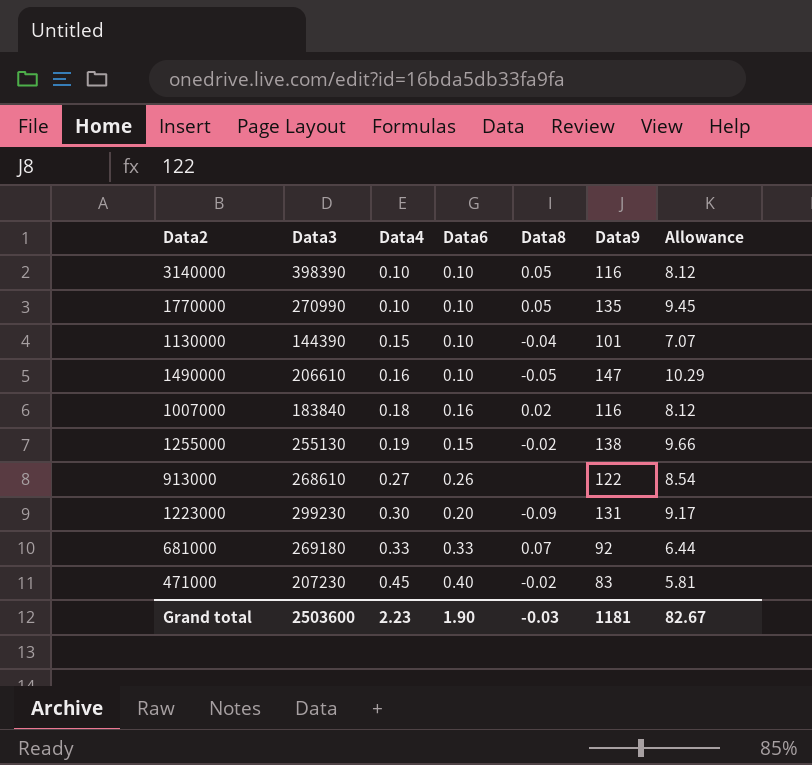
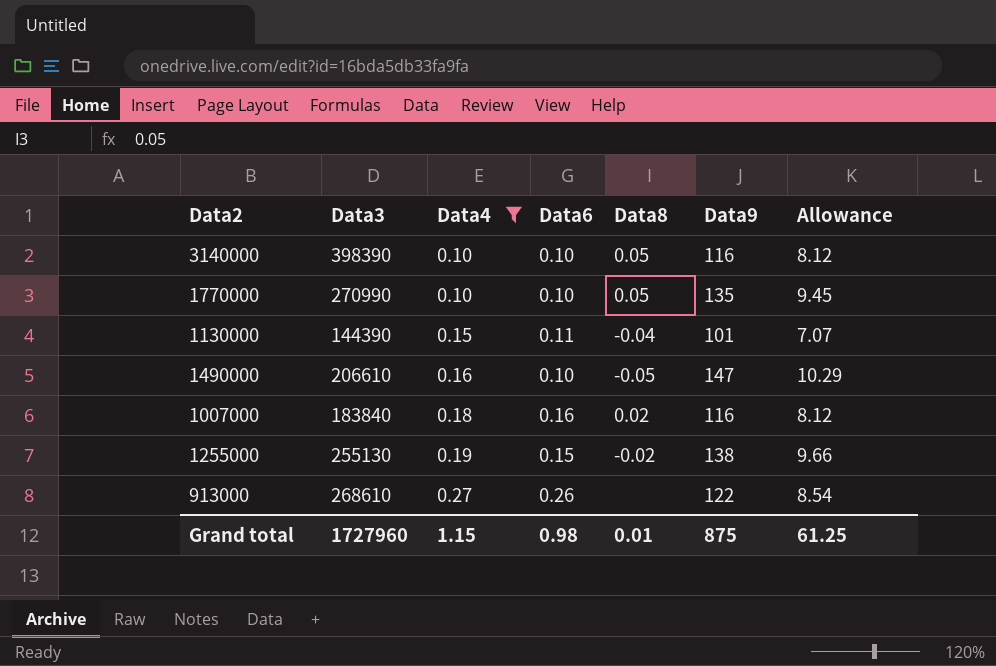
filter: none -> Data4 <= 0.27
1130000 | Data6: 0.10 -> 0.11
Grand total | Data3: 2503600 -> 1727960
Grand total | Data4: 2.23 -> 1.15
Grand total | Data6: 1.90 -> 0.98
Grand total | Data8: -0.03 -> 0.01
Grand total | Data9: 1181 -> 875
Grand total | Allowance: 82.67 -> 61.25

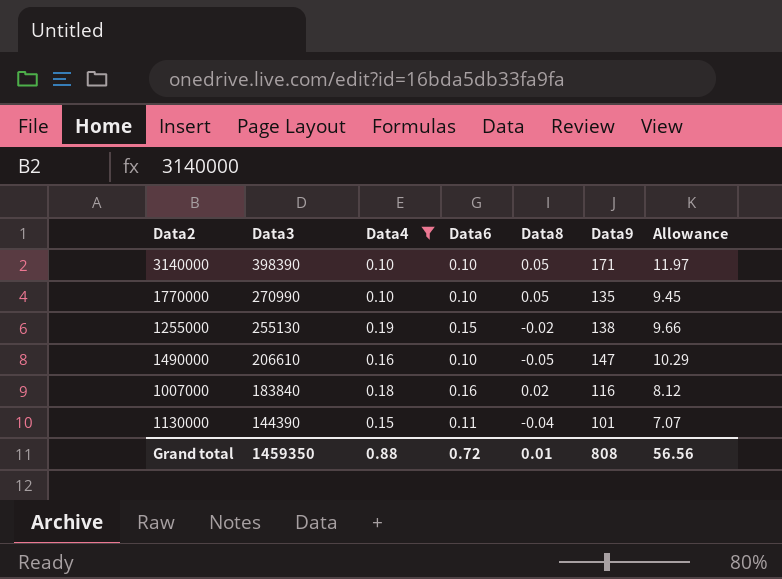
row order: Data4 ascending -> Data3 descending
row 913000: 268610 | 0.27 | 0.26 | none | 122 | 8.54 -> none
3140000 | Data9: 116 -> 171
3140000 | Allowance: 8.12 -> 11.97
Grand total | Data3: 1727960 -> 1459350
Grand total | Data4: 1.15 -> 0.88
Grand total | Data6: 0.98 -> 0.72
Grand total | Data9: 875 -> 808
Grand total | Allowance: 61.25 -> 56.56

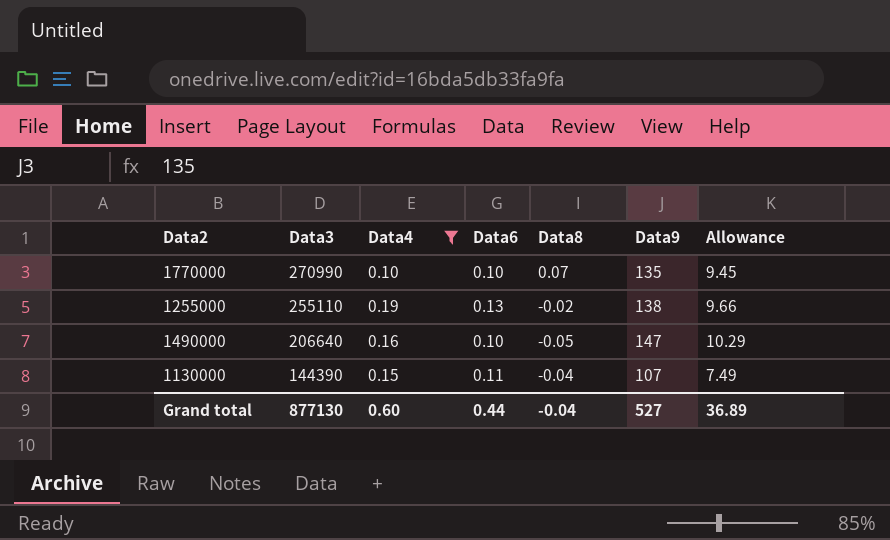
row 3140000: 398390 | 0.10 | 0.10 | 0.05 | 171 | 11.97 -> none
row 1007000: 183840 | 0.18 | 0.16 | 0.02 | 116 | 8.12 -> none
1770000 | Data8: 0.05 -> 0.07
1255000 | Data3: 255130 -> 255110
1255000 | Data6: 0.15 -> 0.13
1490000 | Data3: 206610 -> 206640
1130000 | Data9: 101 -> 107
1130000 | Allowance: 7.07 -> 7.49
Grand total | Data3: 1459350 -> 877130
Grand total | Data4: 0.88 -> 0.60
Grand total | Data6: 0.72 -> 0.44
Grand total | Data8: 0.01 -> -0.04
Grand total | Data9: 808 -> 527
Grand total | Allowance: 56.56 -> 36.89

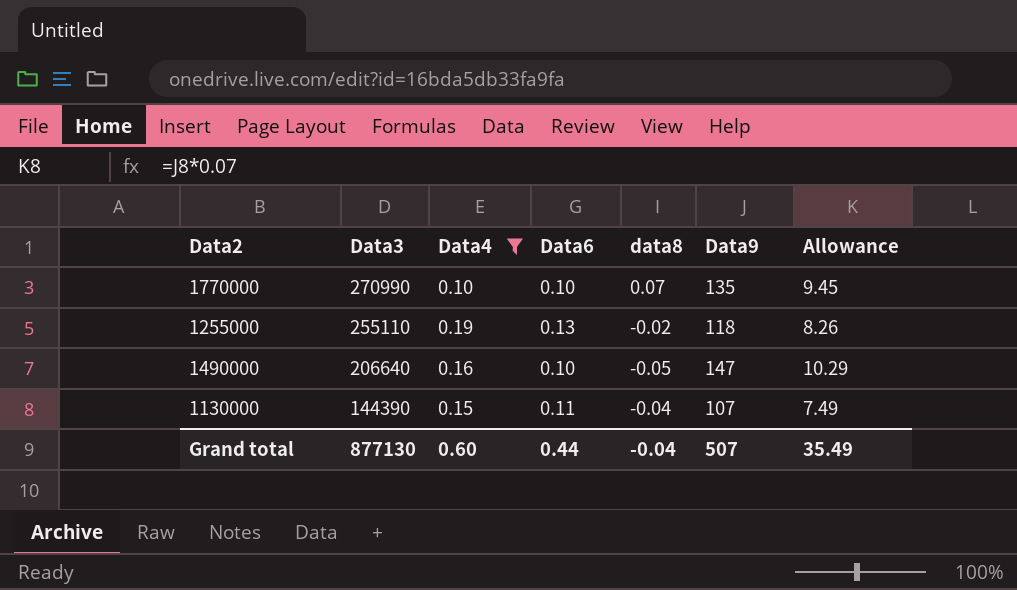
column name: Data8 -> data8
1255000 | Data9: 138 -> 118
1255000 | Allowance: 9.66 -> 8.26
Grand total | Data9: 527 -> 507
Grand total | Allowance: 36.89 -> 35.49

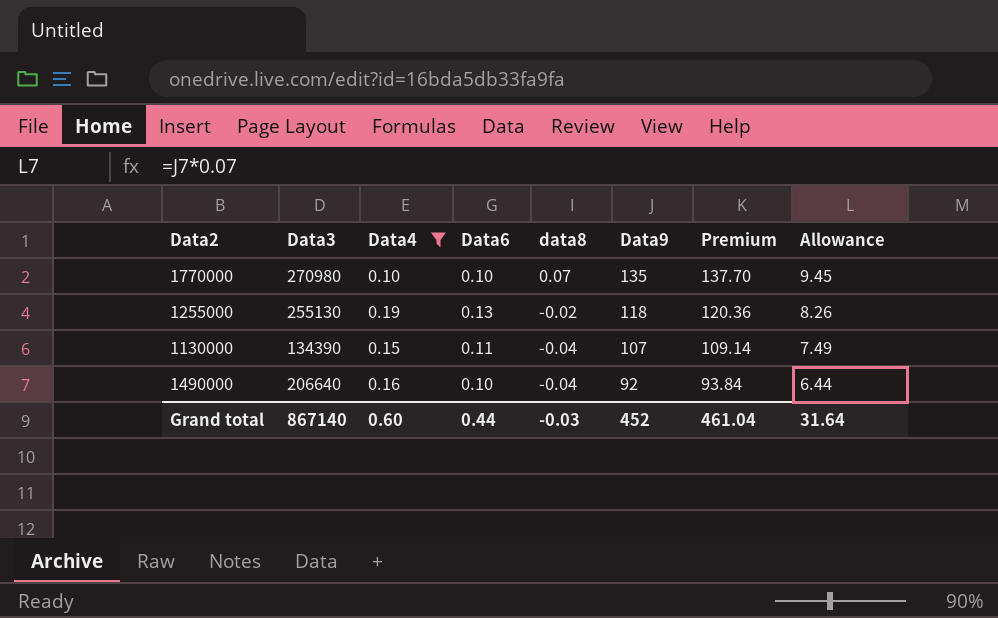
row order: Data3 descending -> data8 descending
column Premium | formula: none -> [Data9] * 1.02
1770000 | Data3: 270990 -> 270980
1255000 | Data3: 255110 -> 255130
1130000 | Data3: 144390 -> 134390
1490000 | data8: -0.05 -> -0.04
1490000 | Data9: 147 -> 92
1490000 | Allowance: 10.29 -> 6.44
Grand total | Data3: 877130 -> 867140
Grand total | data8: -0.04 -> -0.03
Grand total | Data9: 507 -> 452
Grand total | Allowance: 35.49 -> 31.64

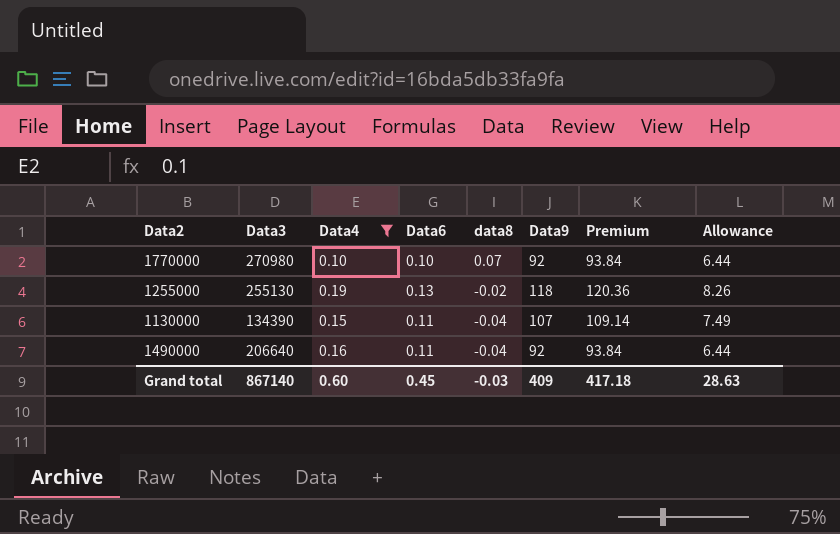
1770000 | Data9: 135 -> 92
1770000 | Premium: 137.70 -> 93.84
1770000 | Allowance: 9.45 -> 6.44
1490000 | Data6: 0.10 -> 0.11
Grand total | Data6: 0.44 -> 0.45
Grand total | Data9: 452 -> 409
Grand total | Premium: 461.04 -> 417.18
Grand total | Allowance: 31.64 -> 28.63

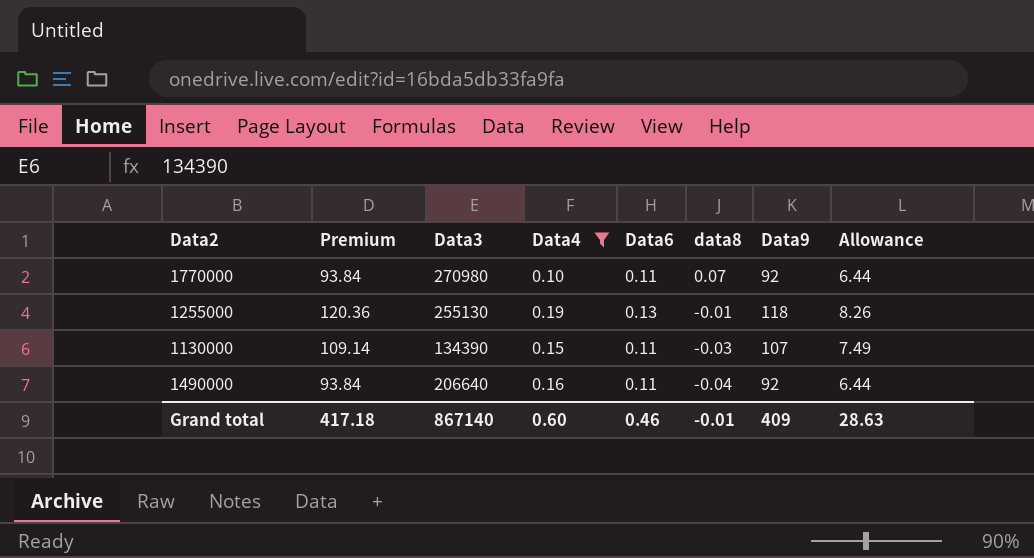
column Premium | position: 7 -> 2
1770000 | Data6: 0.10 -> 0.11
1255000 | data8: -0.02 -> -0.01
1130000 | data8: -0.04 -> -0.03
Grand total | Data6: 0.45 -> 0.46
Grand total | data8: -0.03 -> -0.01

